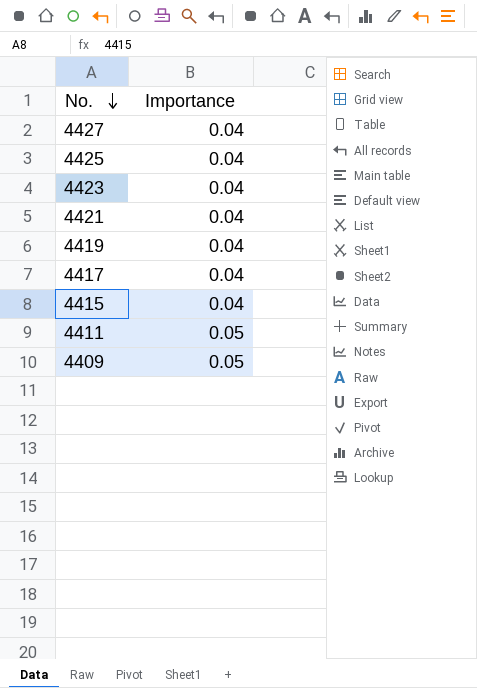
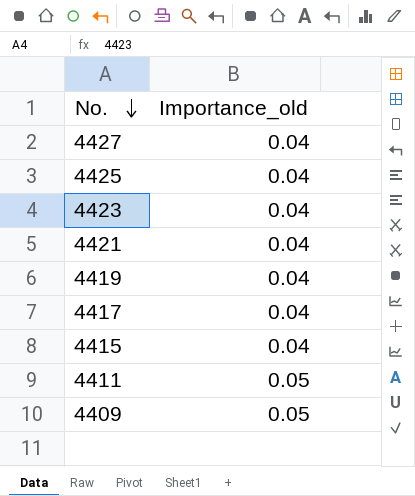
column name: Importance -> Importance_old

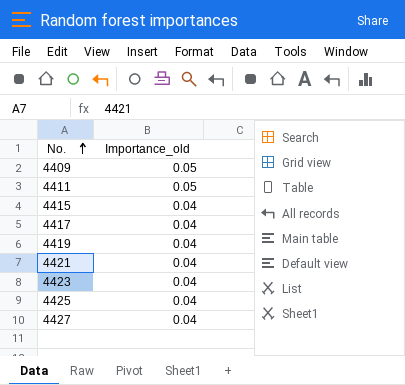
row order: No. descending -> No. ascending

